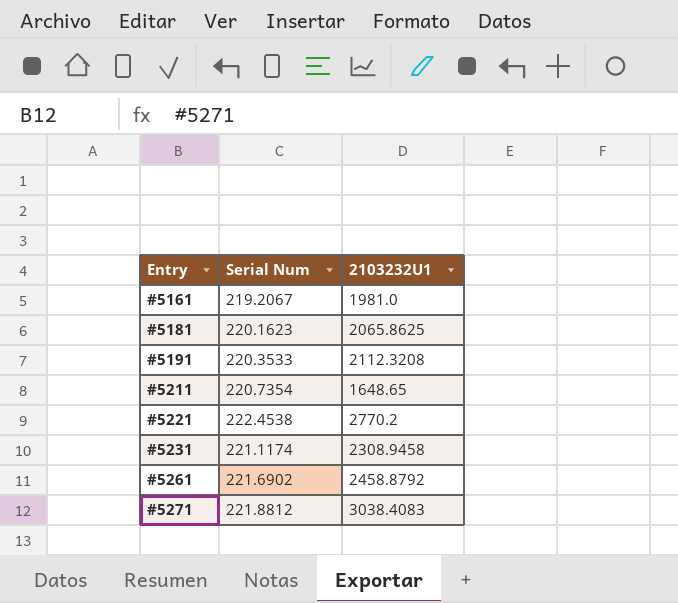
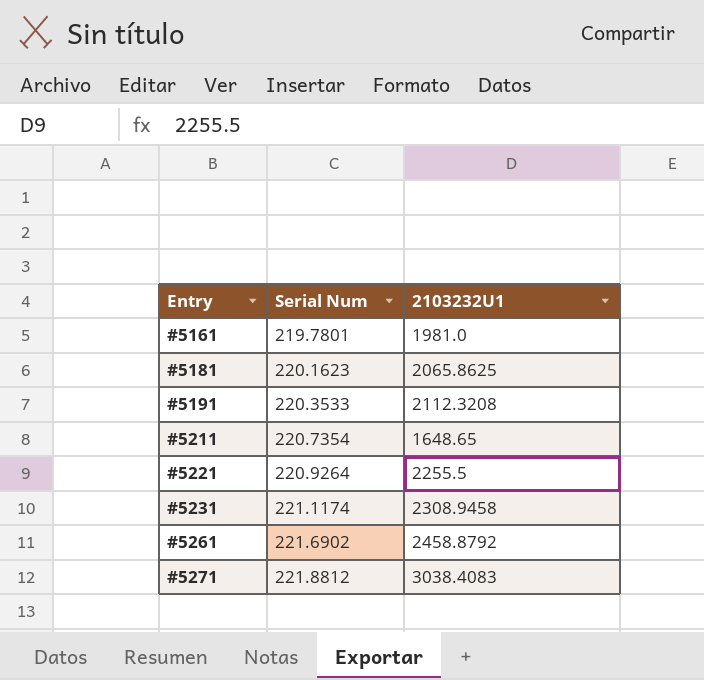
#5161 | Serial Num: 219.2067 -> 219.7801
#5221 | Serial Num: 222.4538 -> 220.9264
#5221 | 2103232U1: 2770.2 -> 2255.5

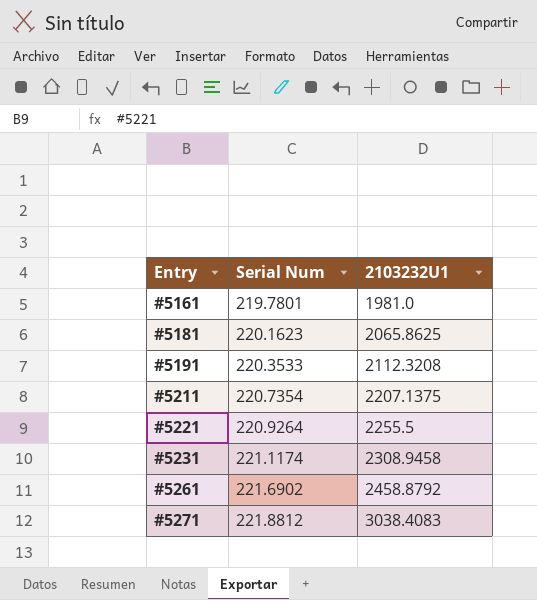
#5211 | 2103232U1: 1648.65 -> 2207.1375

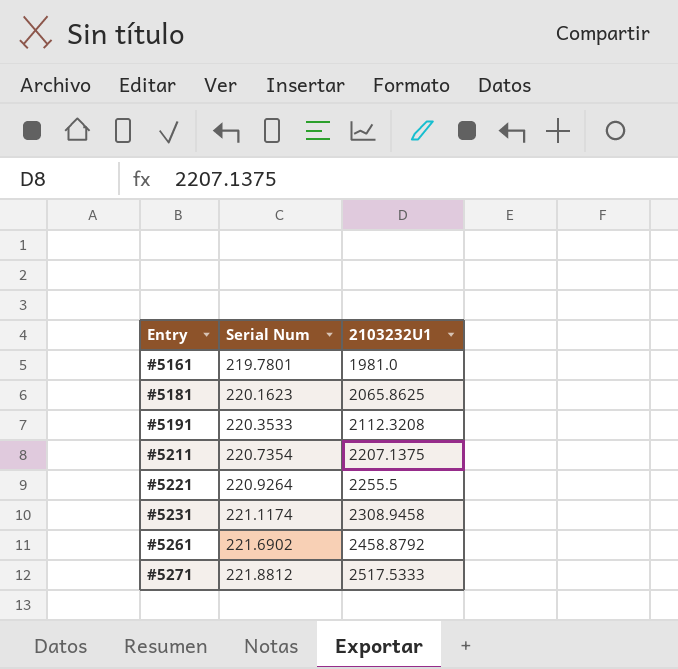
#5271 | 2103232U1: 3038.4083 -> 2517.5333

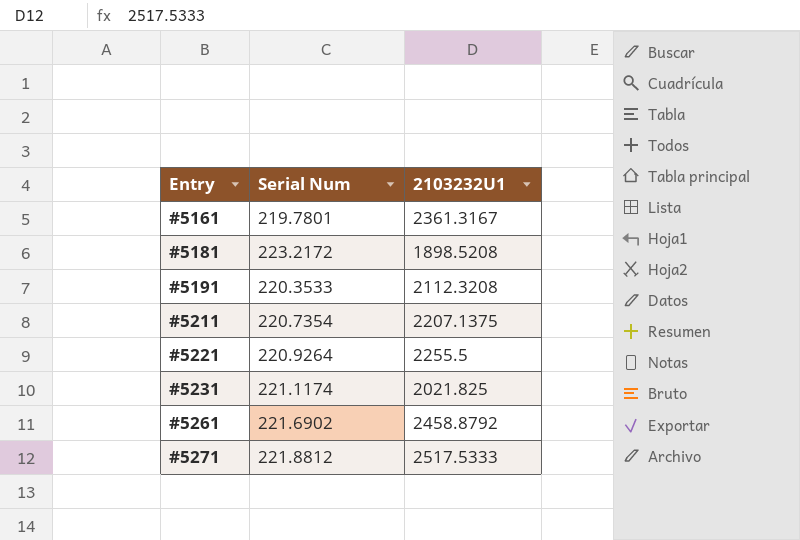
#5161 | 2103232U1: 1981.0 -> 2361.3167
#5181 | Serial Num: 220.1623 -> 223.2172
#5181 | 2103232U1: 2065.8625 -> 1898.5208
#5231 | 2103232U1: 2308.9458 -> 2021.825

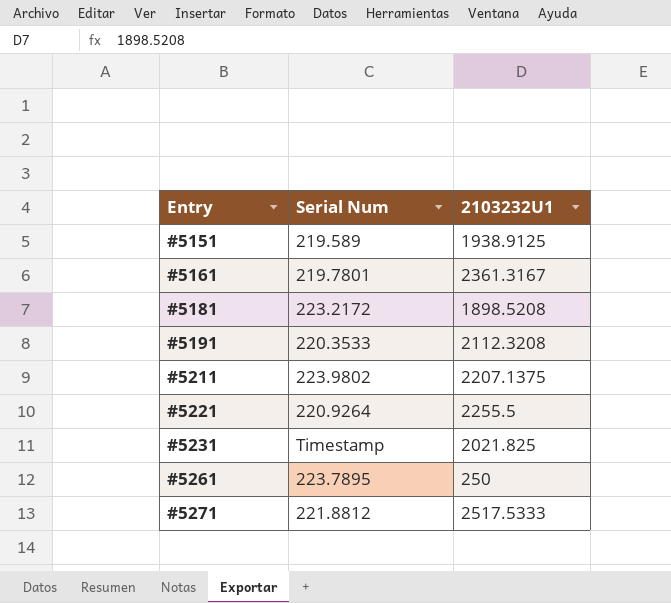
row #5151: none -> 219.589 | 1938.9125
#5211 | Serial Num: 220.7354 -> 223.9802
#5231 | Serial Num: 221.1174 -> Timestamp
#5261 | Serial Num: 221.6902 -> 223.7895
#5261 | 2103232U1: 2458.8792 -> 250

